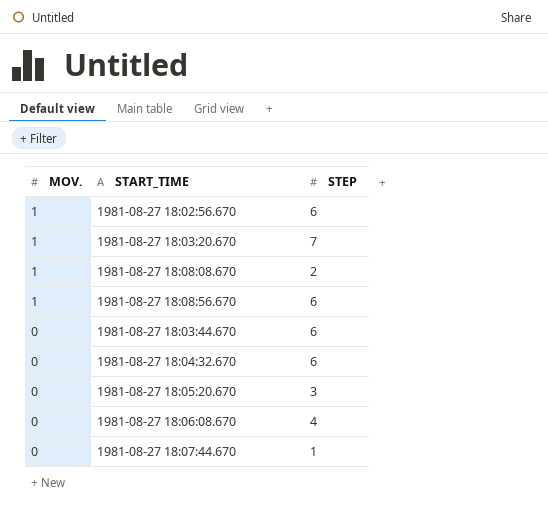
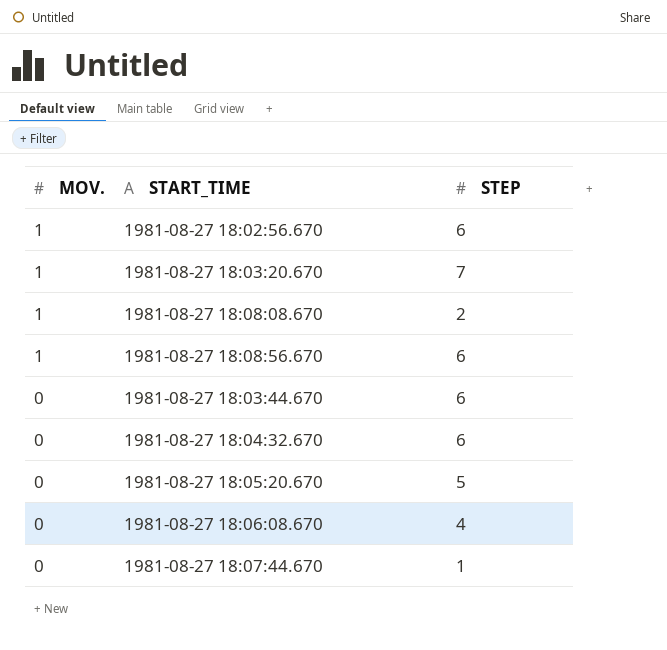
1981-08-27 18:05:20.670 | STEP: 3 -> 5

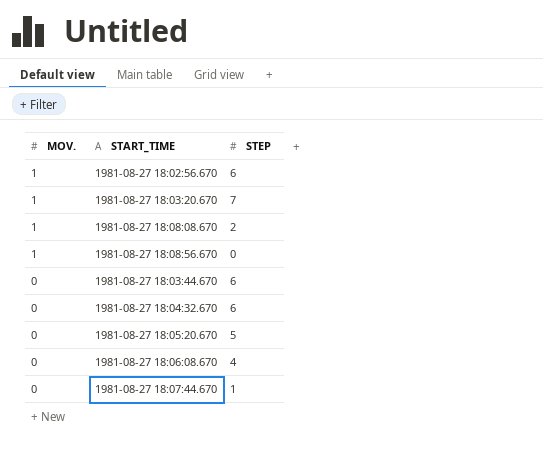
1981-08-27 18:08:56.670 | STEP: 6 -> 0

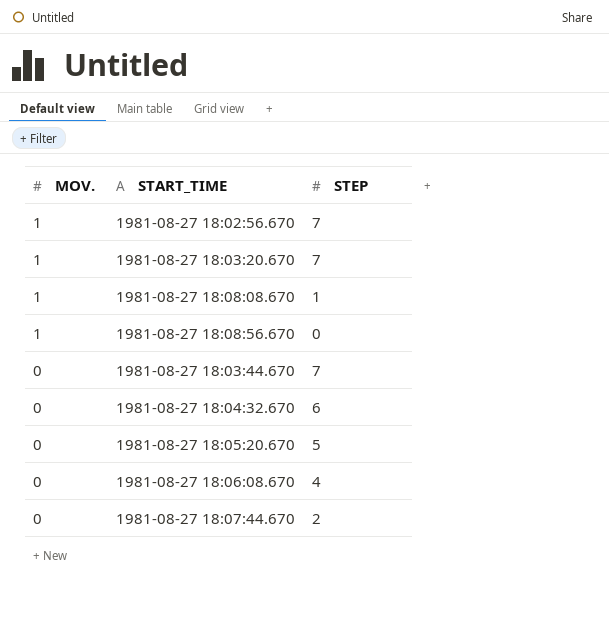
1981-08-27 18:02:56.670 | STEP: 6 -> 7
1981-08-27 18:08:08.670 | STEP: 2 -> 1
1981-08-27 18:03:44.670 | STEP: 6 -> 7
1981-08-27 18:07:44.670 | STEP: 1 -> 2

